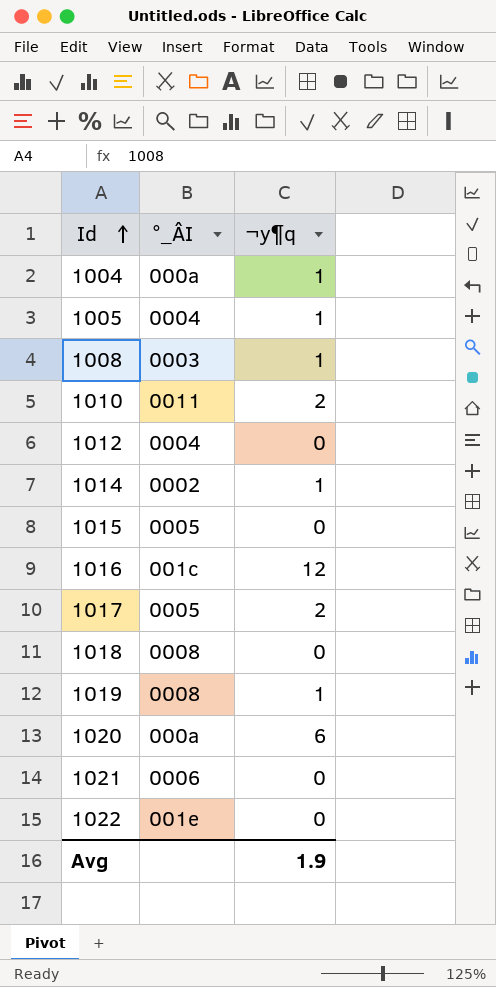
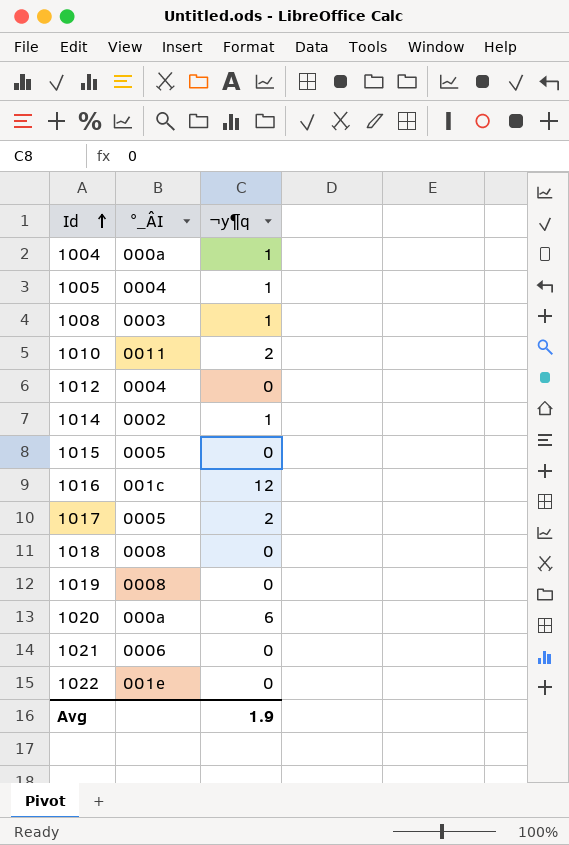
1019 | ¬y¶q: 1 -> 0

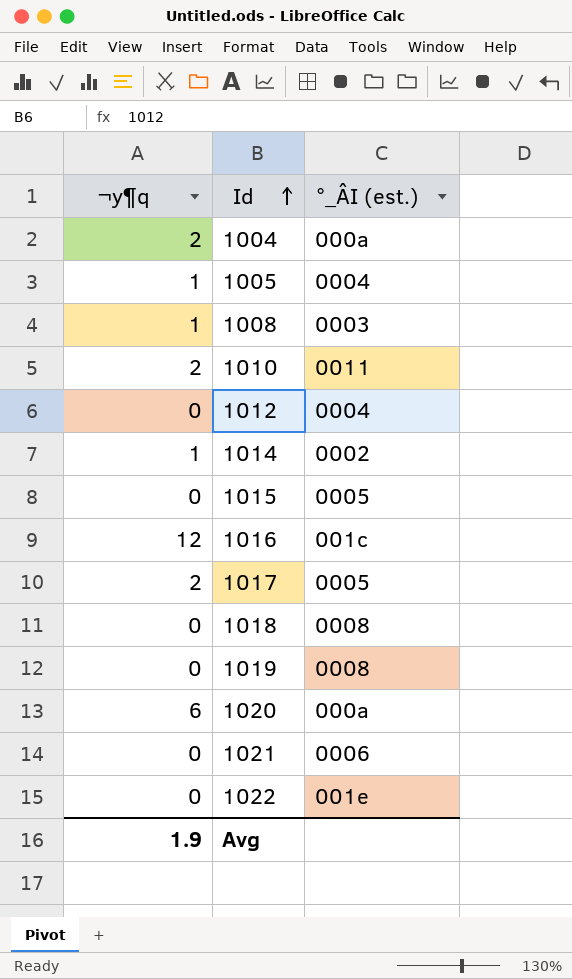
column ¬y¶q | position: 3 -> 1
column name: °_ÂI -> °_ÂI (est.)
1004 | ¬y¶q: 1 -> 2

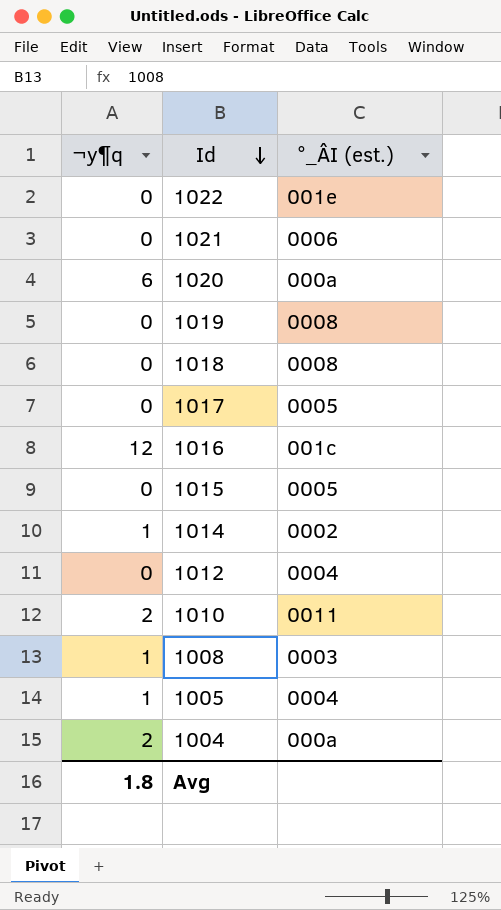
row order: Id ascending -> Id descending
1017 | ¬y¶q: 2 -> 0
Avg | ¬y¶q: 1.9 -> 1.8

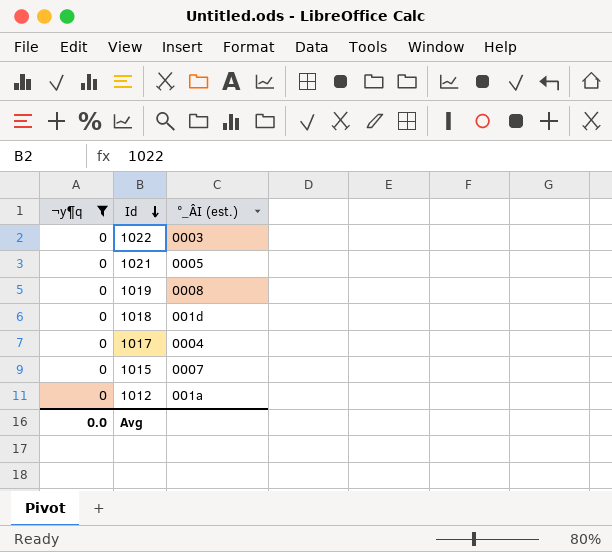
filter: none -> ¬y¶q = 0
1022 | °_ÂI (est.): 001e -> 0003
1021 | °_ÂI (est.): 0006 -> 0005
1018 | °_ÂI (est.): 0008 -> 001d
1017 | °_ÂI (est.): 0005 -> 0004
1015 | °_ÂI (est.): 0005 -> 0007
1012 | °_ÂI (est.): 0004 -> 001a
Avg | ¬y¶q: 1.8 -> 0.0

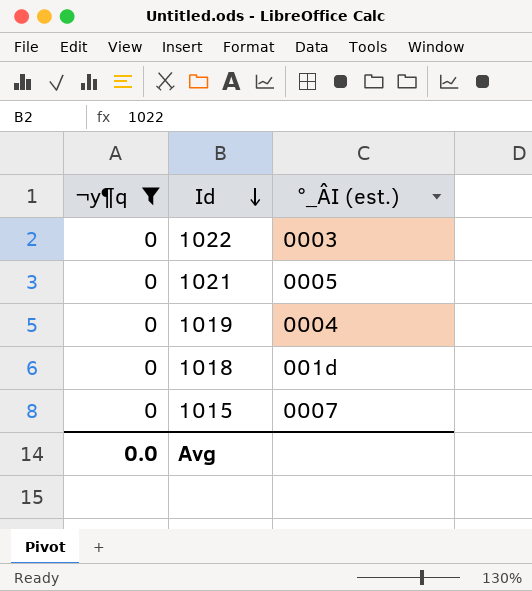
row 1017: 0 | 0004 -> none
row 1012: 0 | 001a -> none
1019 | °_ÂI (est.): 0008 -> 0004

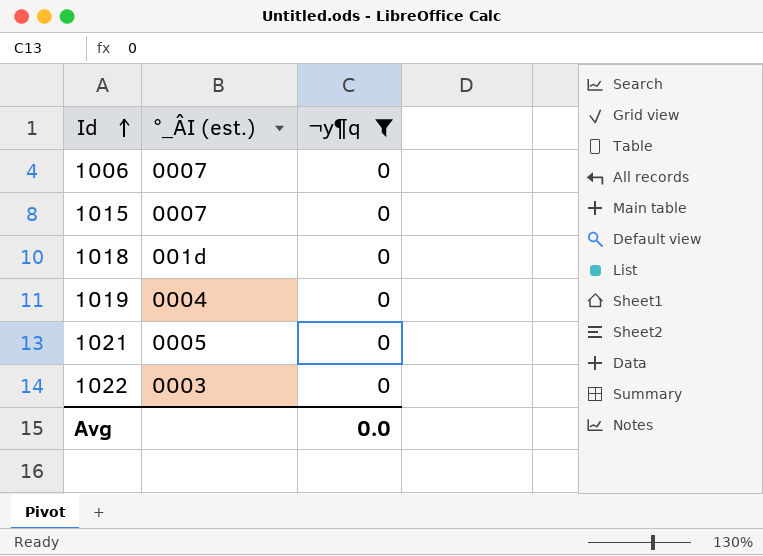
row order: Id descending -> Id ascending
column ¬y¶q | position: 1 -> 3
row 1006: none -> 0007 | 0

